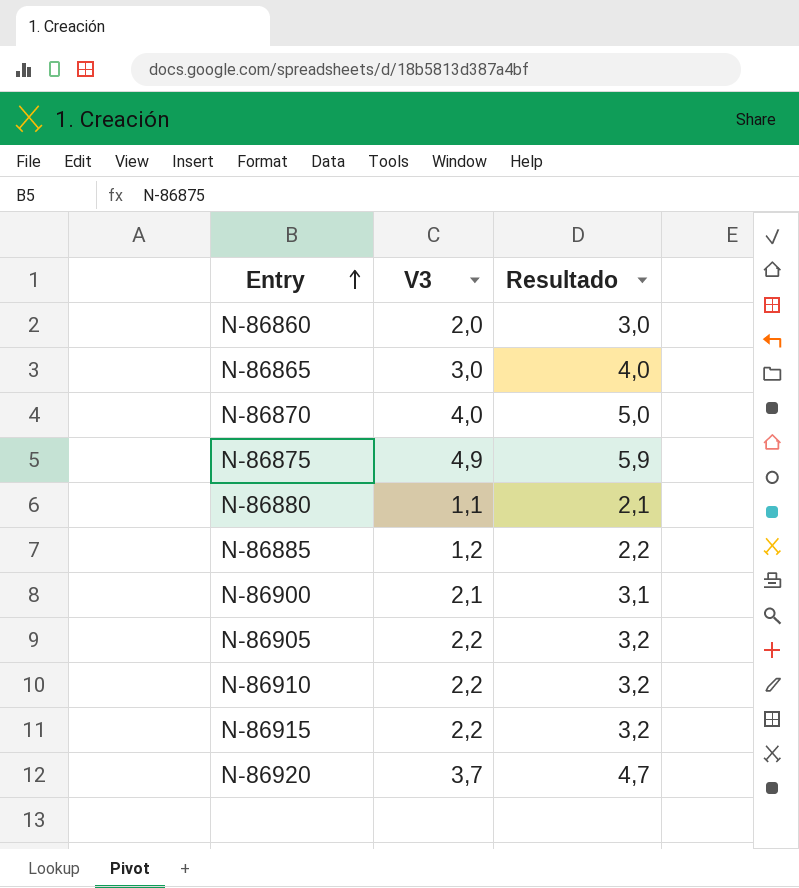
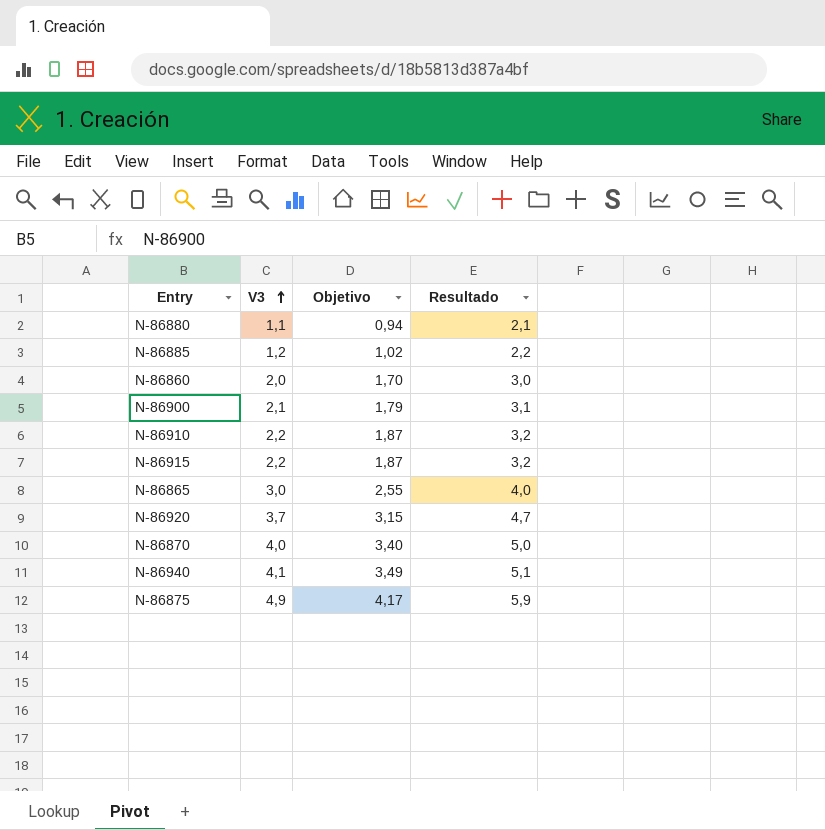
row order: Entry ascending -> V3 ascending
column Objetivo | formula: none -> [V3] * 0,85
row N-86905: 2,2 | 3,2 -> none
row N-86940: none -> 4,1 | 3,49 | 5,1

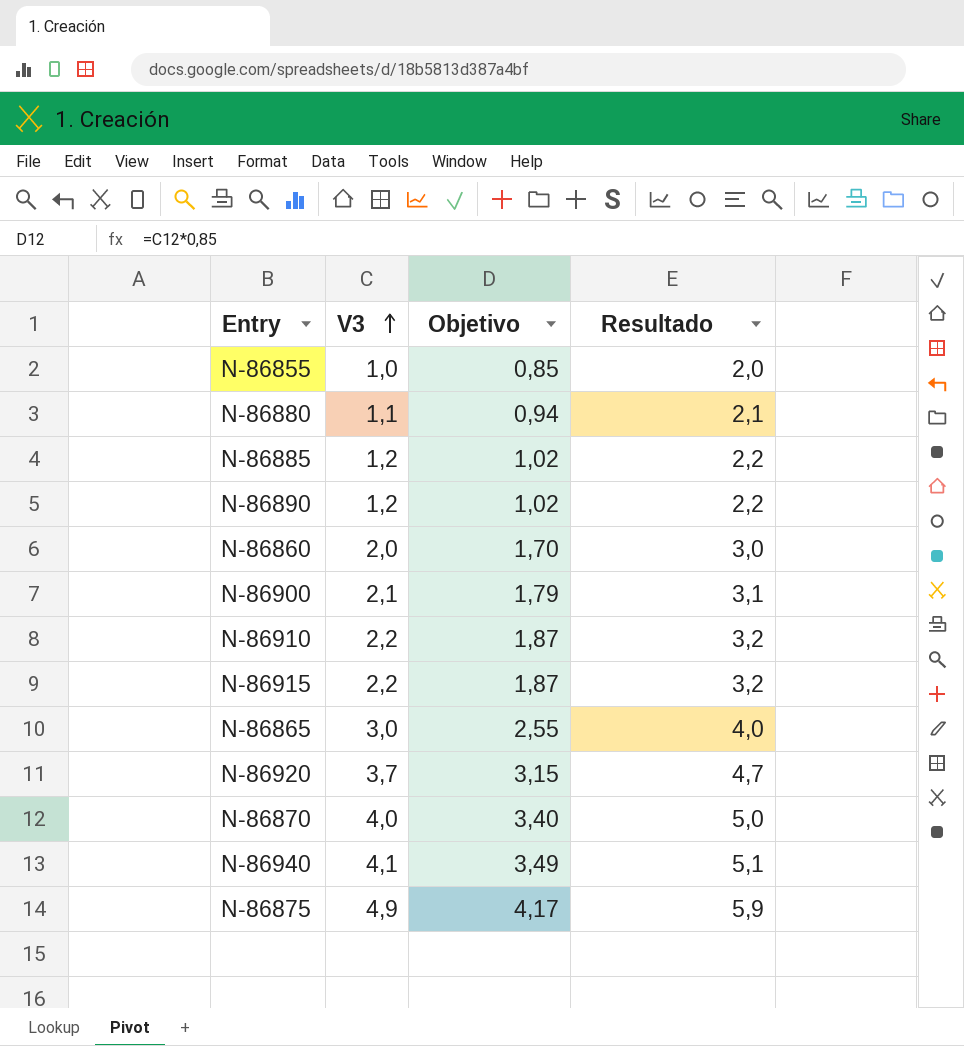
row N-86855: none -> 1,0 | 0,85 | 2,0
row N-86890: none -> 1,2 | 1,02 | 2,2

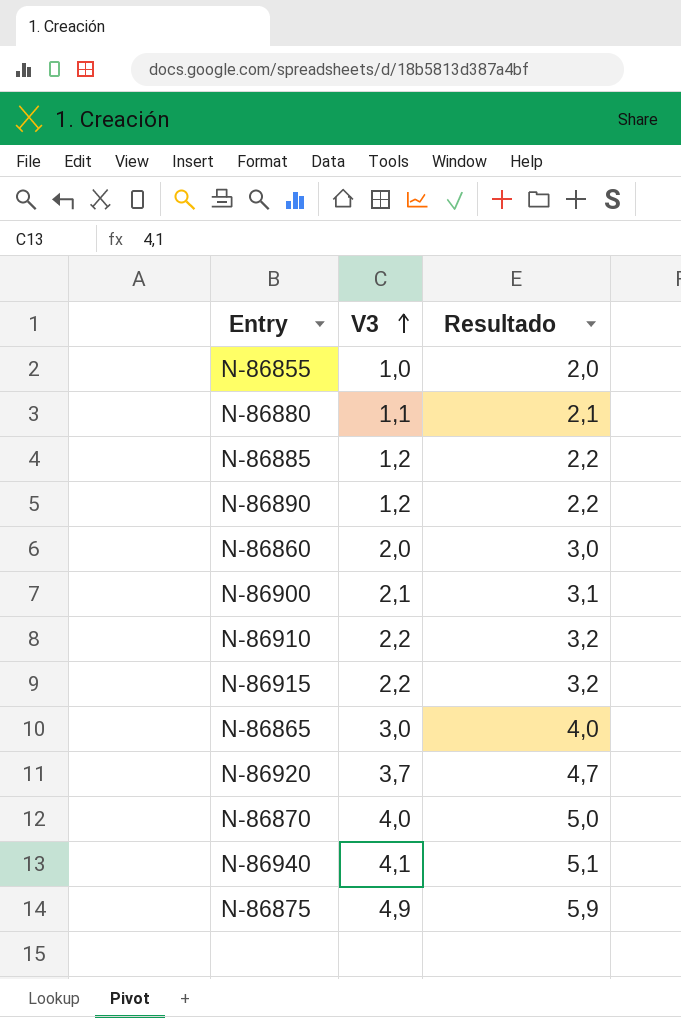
column Objetivo | formula: [V3] * 0,85 -> none

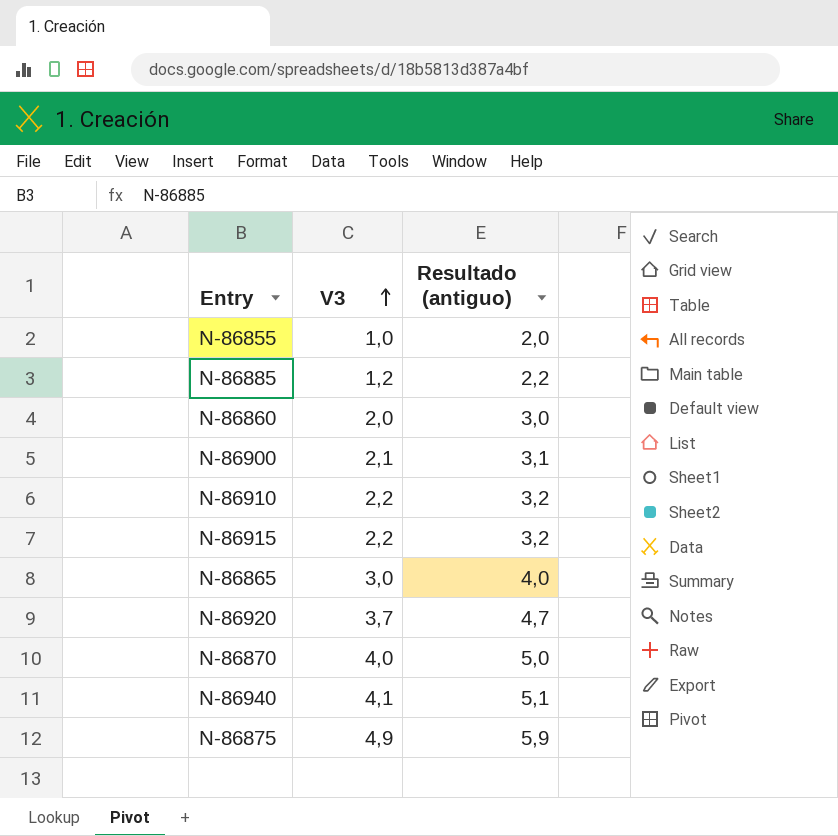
column name: Resultado -> Resultado (antiguo)
row N-86880: 1,1 | 2,1 -> none
row N-86890: 1,2 | 2,2 -> none

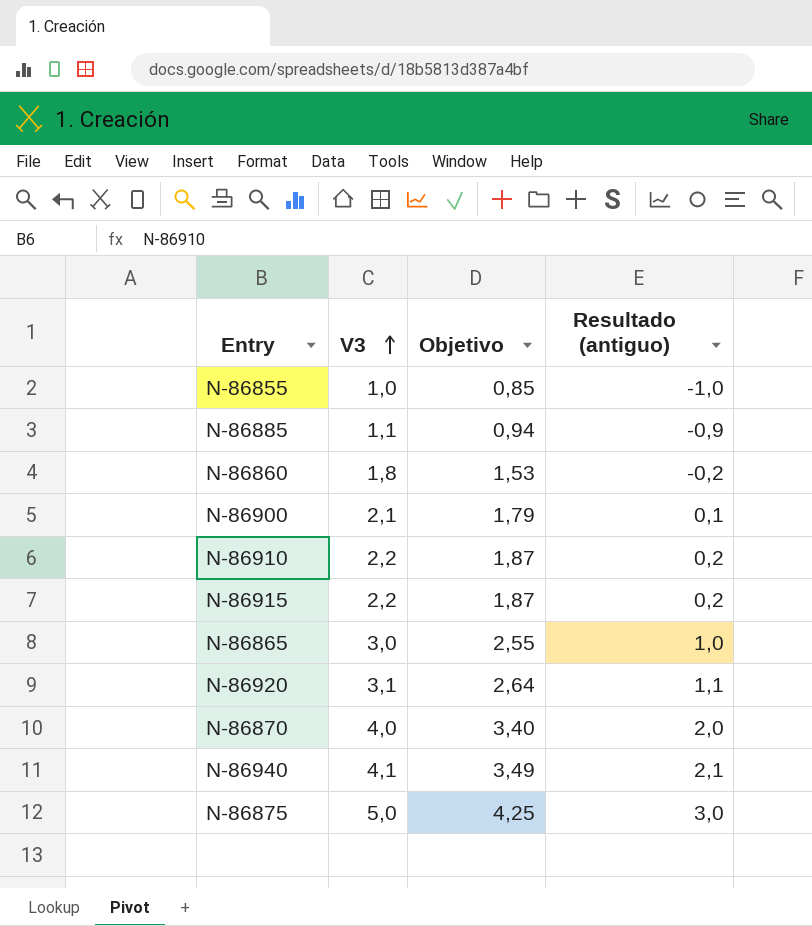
column Objetivo | formula: none -> [V3] * 0,85
column Resultado (antiguo) | formula: [V3] + 1 -> [V3] - 2
N-86885 | V3: 1,2 -> 1,1
N-86860 | V3: 2,0 -> 1,8
N-86920 | V3: 3,7 -> 3,1
N-86875 | V3: 4,9 -> 5,0

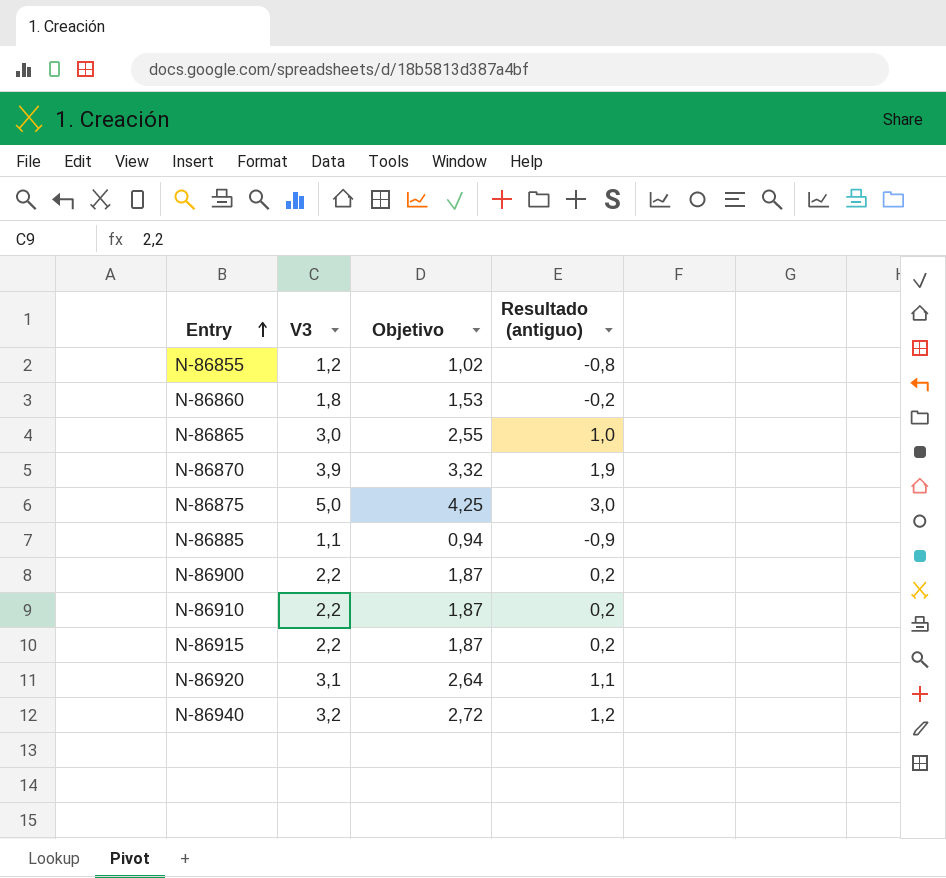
row order: V3 ascending -> Entry ascending
N-86855 | V3: 1,0 -> 1,2
N-86855 | Objetivo: 0,85 -> 1,02
N-86855 | Resultado (antiguo): -1,0 -> -0,8
N-86870 | V3: 4,0 -> 3,9
N-86870 | Objetivo: 3,40 -> 3,32
N-86870 | Resultado (antiguo): 2,0 -> 1,9
N-86900 | V3: 2,1 -> 2,2
N-86900 | Objetivo: 1,79 -> 1,87
N-86900 | Resultado (antiguo): 0,1 -> 0,2
N-86940 | V3: 4,1 -> 3,2
N-86940 | Objetivo: 3,49 -> 2,72
N-86940 | Resultado (antiguo): 2,1 -> 1,2

